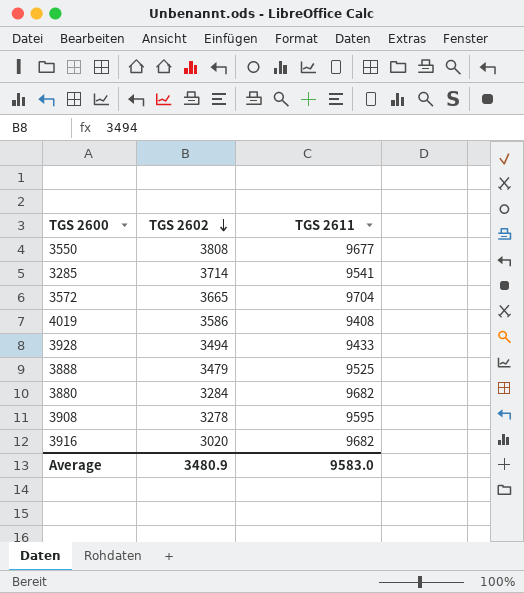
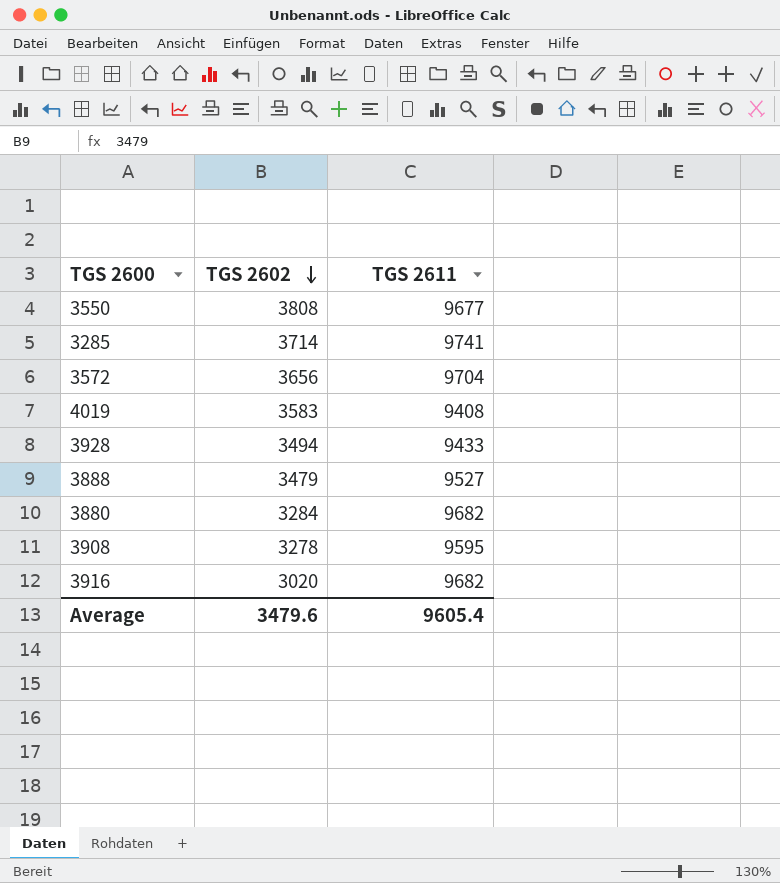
3285 | TGS 2611: 9541 -> 9741
3572 | TGS 2602: 3665 -> 3656
4019 | TGS 2602: 3586 -> 3583
3888 | TGS 2611: 9525 -> 9527
Average | TGS 2602: 3480.9 -> 3479.6
Average | TGS 2611: 9583.0 -> 9605.4

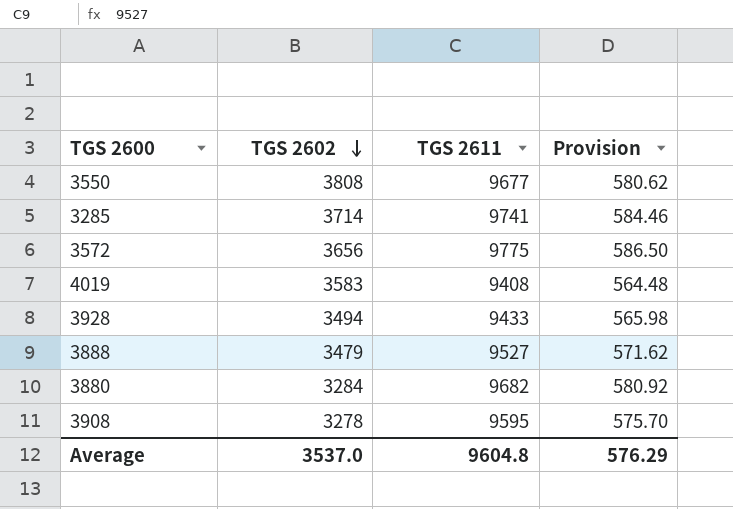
column Provision | formula: none -> [TGS 2611] * 0.06
row 3916: 3020 | 9682 -> none
3572 | TGS 2611: 9704 -> 9775
Average | TGS 2602: 3479.6 -> 3537.0
Average | TGS 2611: 9605.4 -> 9604.8

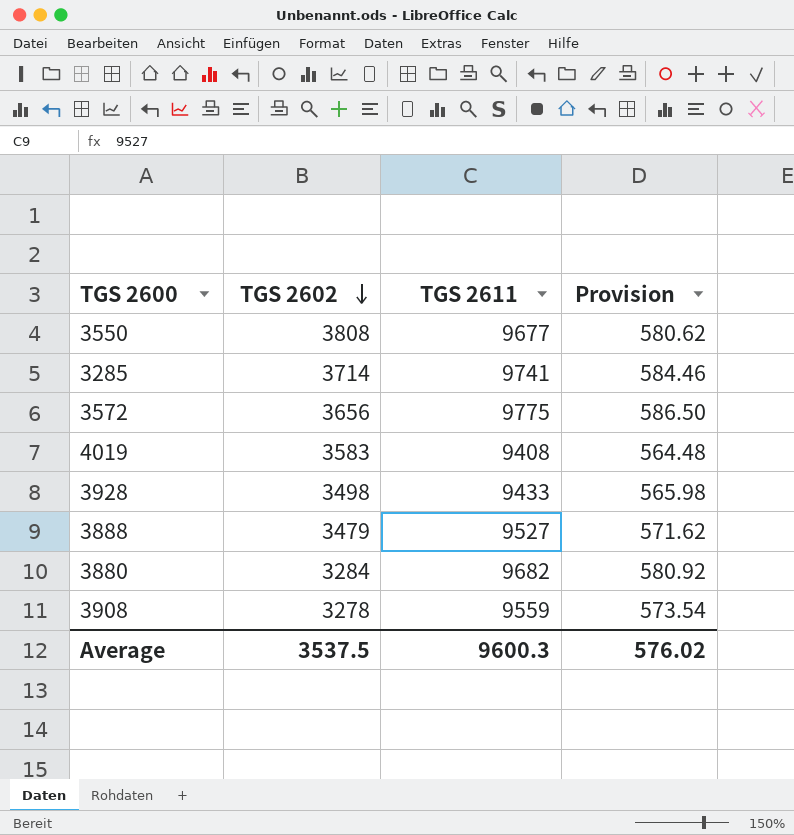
3928 | TGS 2602: 3494 -> 3498
3908 | TGS 2611: 9595 -> 9559
3908 | Provision: 575.70 -> 573.54
Average | TGS 2602: 3537.0 -> 3537.5
Average | TGS 2611: 9604.8 -> 9600.3
Average | Provision: 576.29 -> 576.02

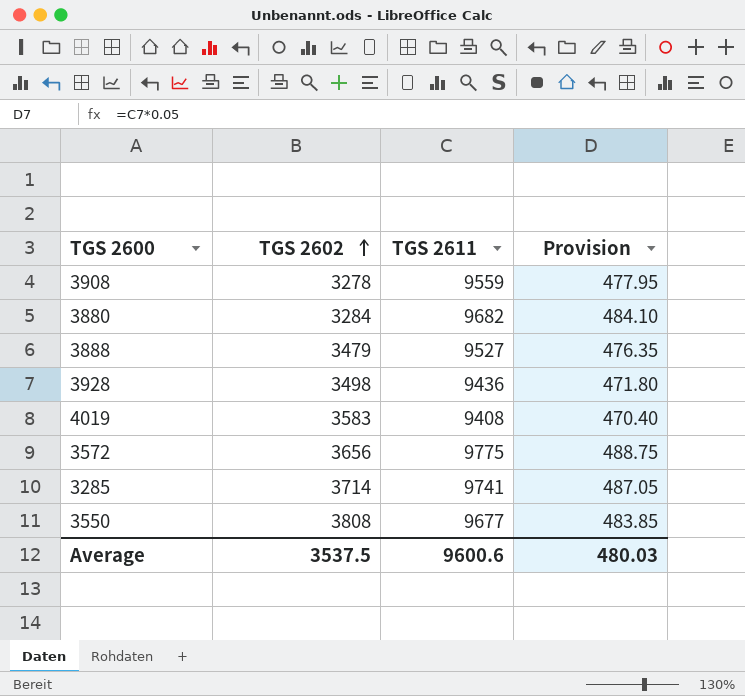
row order: TGS 2602 descending -> TGS 2602 ascending
column Provision | formula: [TGS 2611] * 0.06 -> [TGS 2611] * 0.05
3928 | TGS 2611: 9433 -> 9436
Average | TGS 2611: 9600.3 -> 9600.6
Average | Provision: 576.02 -> 480.03

